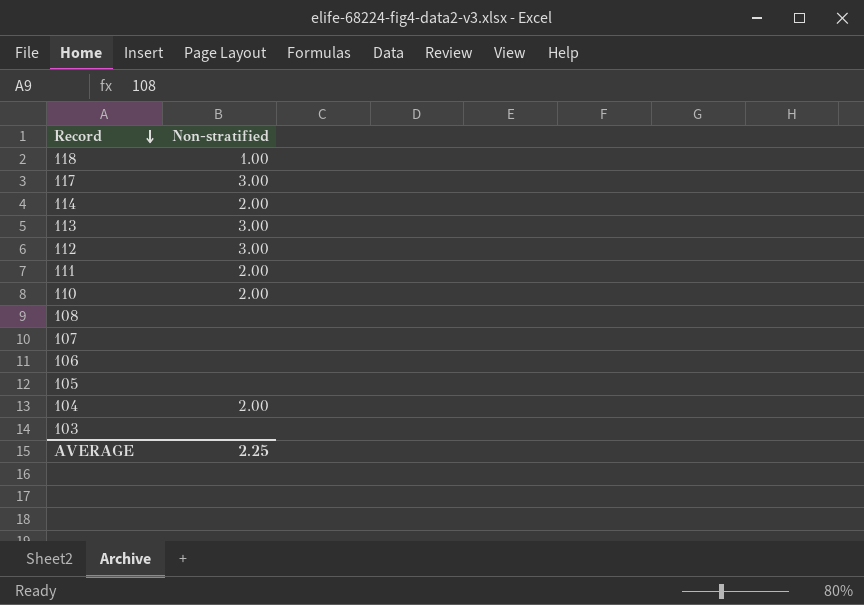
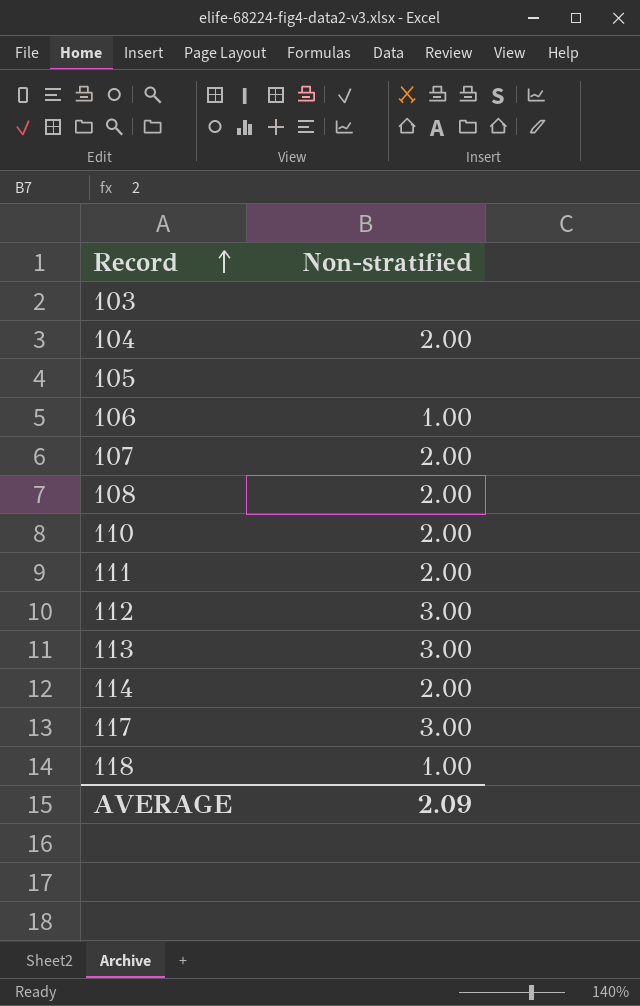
row order: Record descending -> Record ascending
106 | Non-stratified: none -> 1.00
107 | Non-stratified: none -> 2.00
108 | Non-stratified: none -> 2.00
AVERAGE | Non-stratified: 2.25 -> 2.09

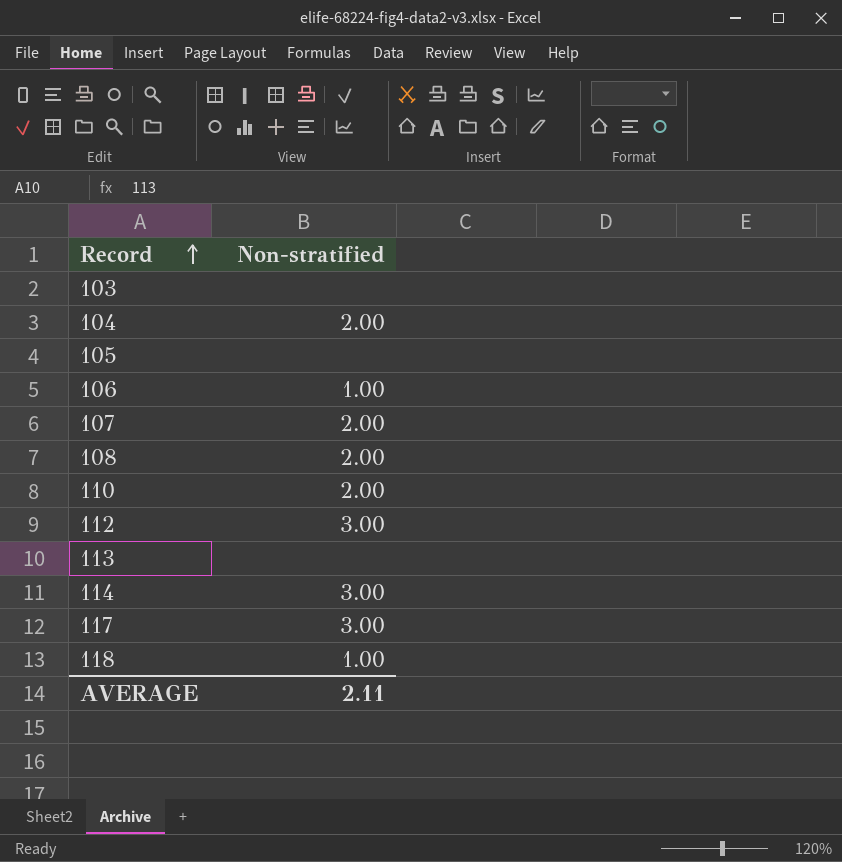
row 111: 2.00 -> none
113 | Non-stratified: 3.00 -> none
114 | Non-stratified: 2.00 -> 3.00
AVERAGE | Non-stratified: 2.09 -> 2.11

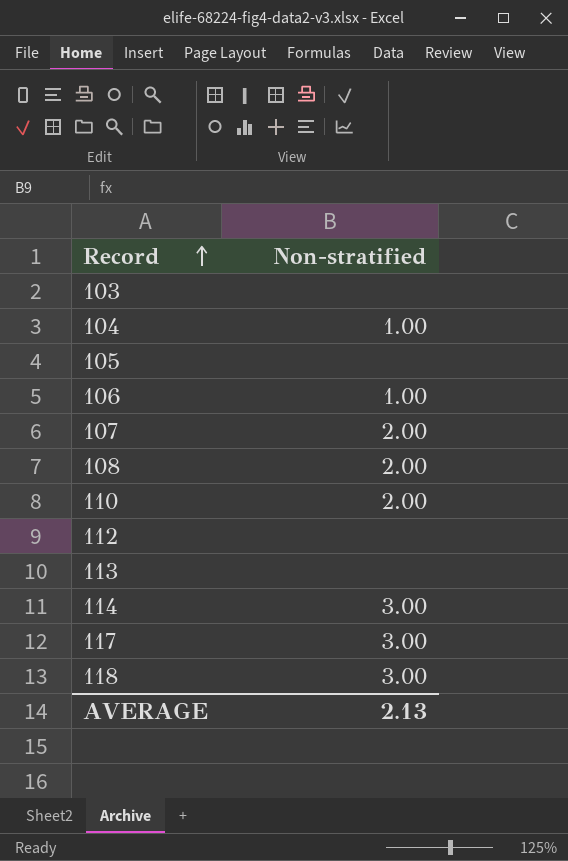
104 | Non-stratified: 2.00 -> 1.00
112 | Non-stratified: 3.00 -> none
118 | Non-stratified: 1.00 -> 3.00
AVERAGE | Non-stratified: 2.11 -> 2.13

